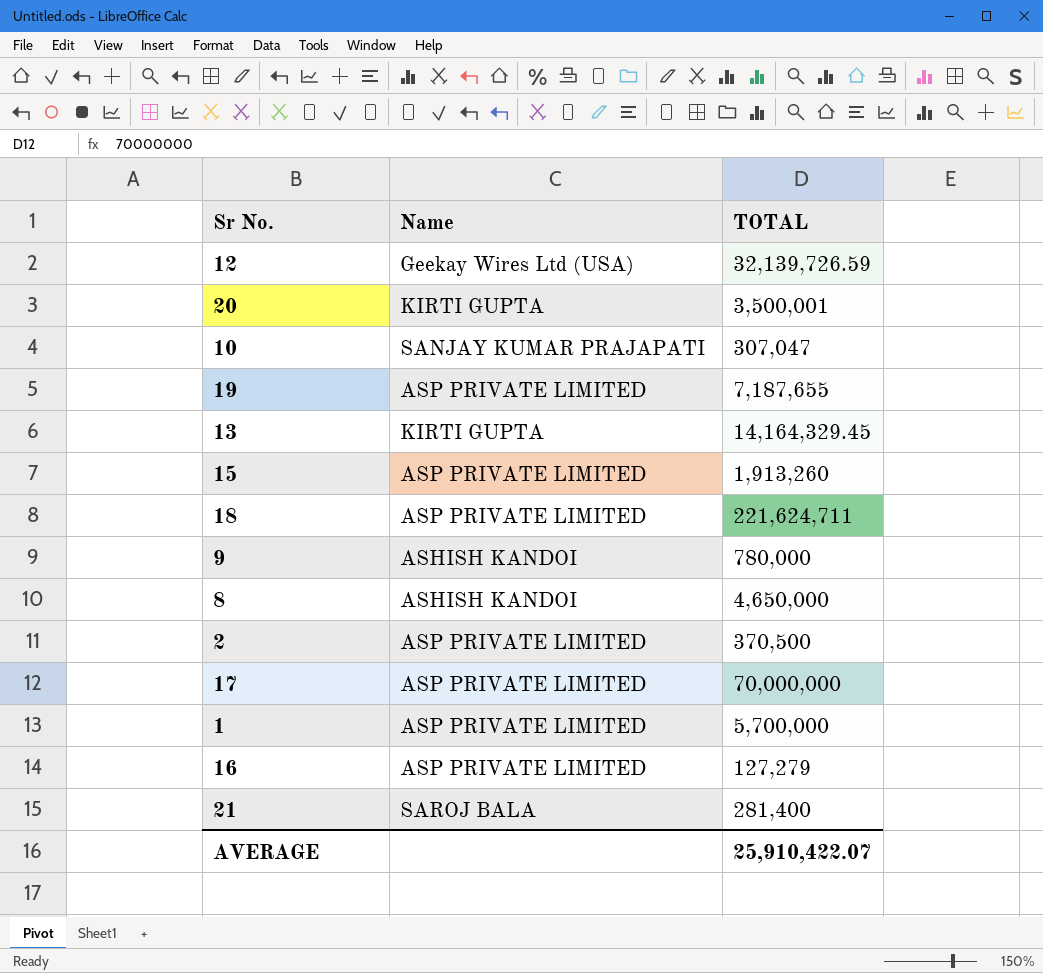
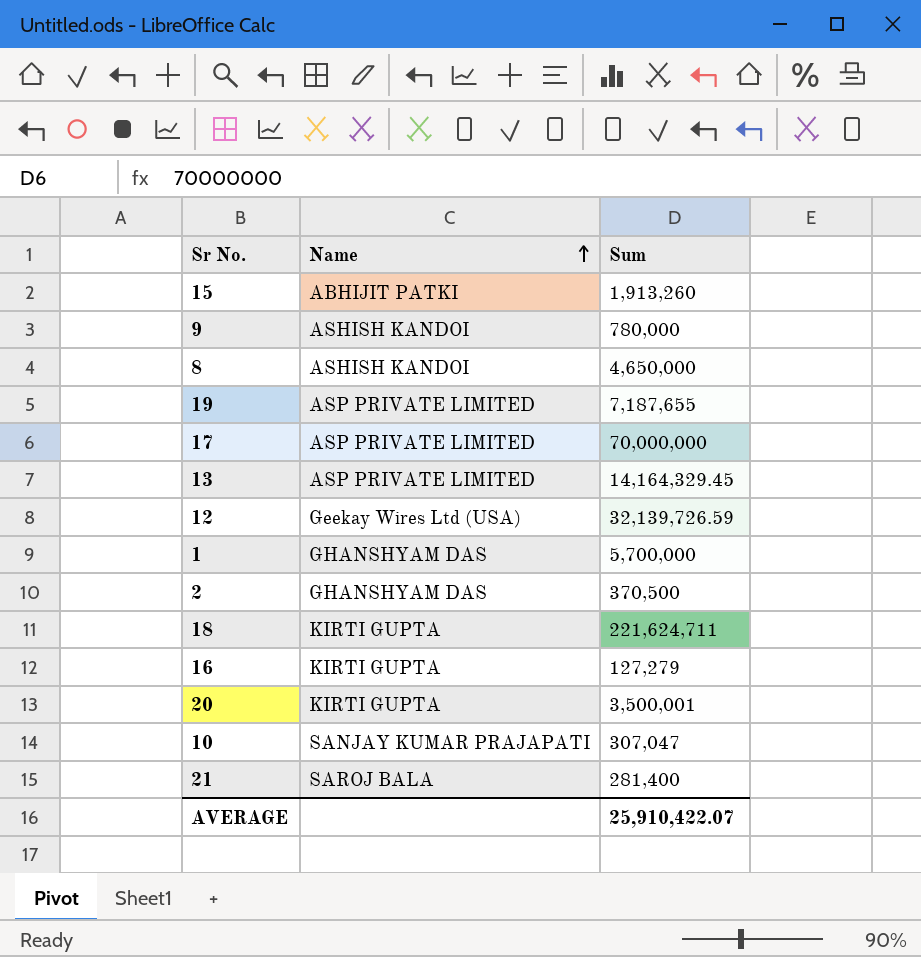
row order: none -> Name ascending
column name: TOTAL -> Sum
15 | Name: ASP PRIVATE LIMITED -> ABHIJIT PATKI
13 | Name: KIRTI GUPTA -> ASP PRIVATE LIMITED
1 | Name: ASP PRIVATE LIMITED -> GHANSHYAM DAS
2 | Name: ASP PRIVATE LIMITED -> GHANSHYAM DAS
18 | Name: ASP PRIVATE LIMITED -> KIRTI GUPTA
16 | Name: ASP PRIVATE LIMITED -> KIRTI GUPTA

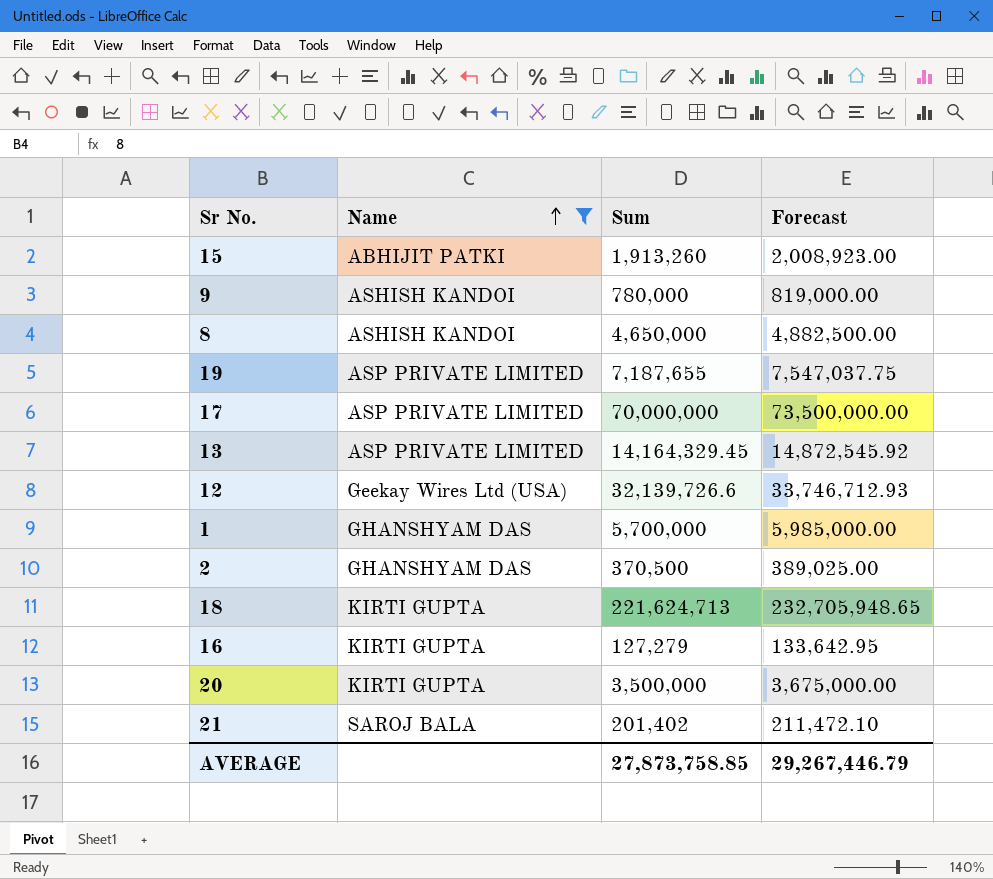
filter: none -> Name != SANJAY KUMAR PRAJAPATI
column Forecast | formula: none -> [Sum] * 1.05
12 | Sum: 32,139,726.59 -> 32,139,726.6
18 | Sum: 221,624,711 -> 221,624,713
20 | Sum: 3,500,001 -> 3,500,000
21 | Sum: 281,400 -> 201,402
AVERAGE | Sum: 25,910,422.07 -> 27,873,758.85

